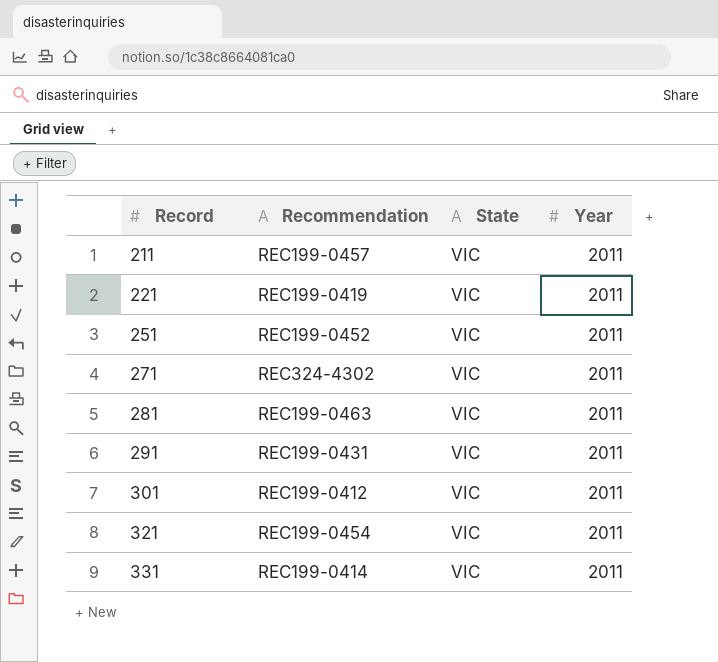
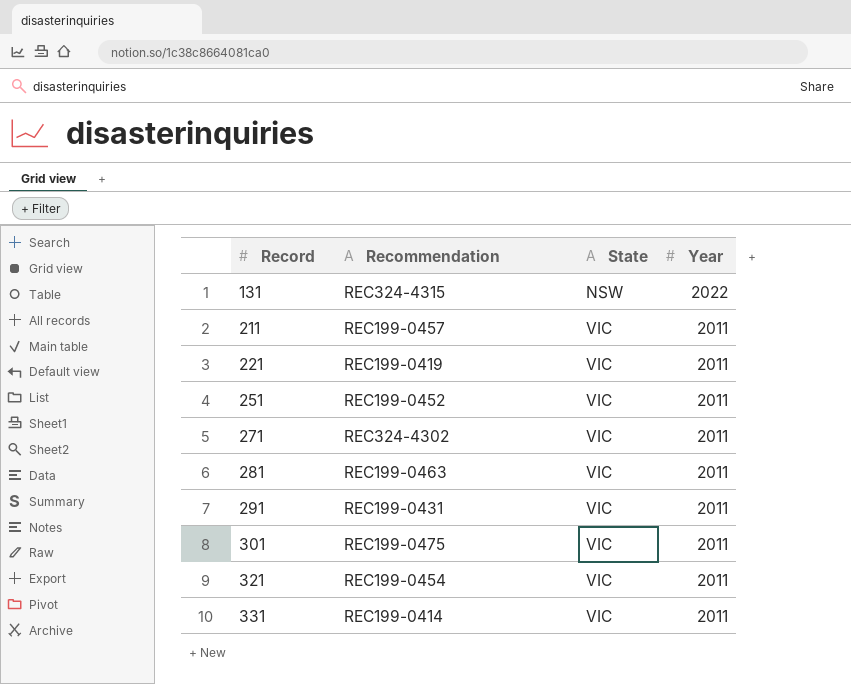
row 131: none -> REC324-4315 | NSW | 2022
301 | Recommendation: REC199-0412 -> REC199-0475

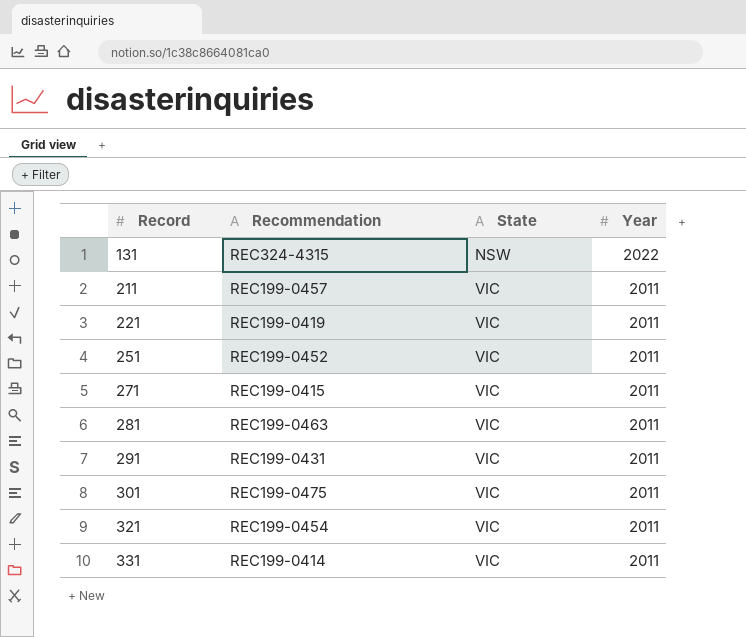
271 | Recommendation: REC324-4302 -> REC199-0415

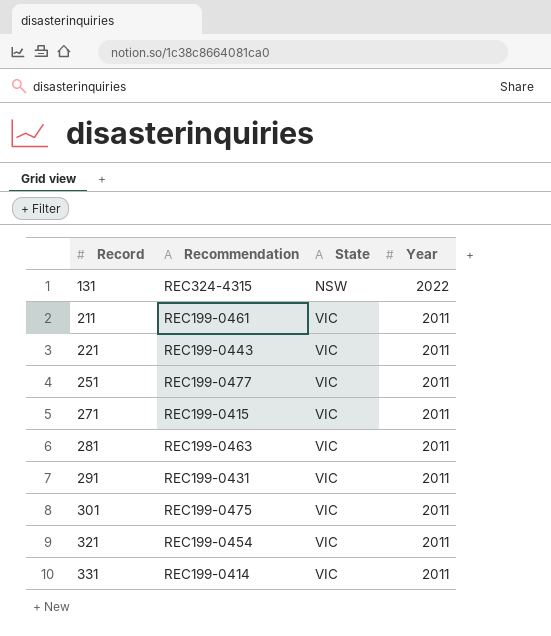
211 | Recommendation: REC199-0457 -> REC199-0461
221 | Recommendation: REC199-0419 -> REC199-0443
251 | Recommendation: REC199-0452 -> REC199-0477

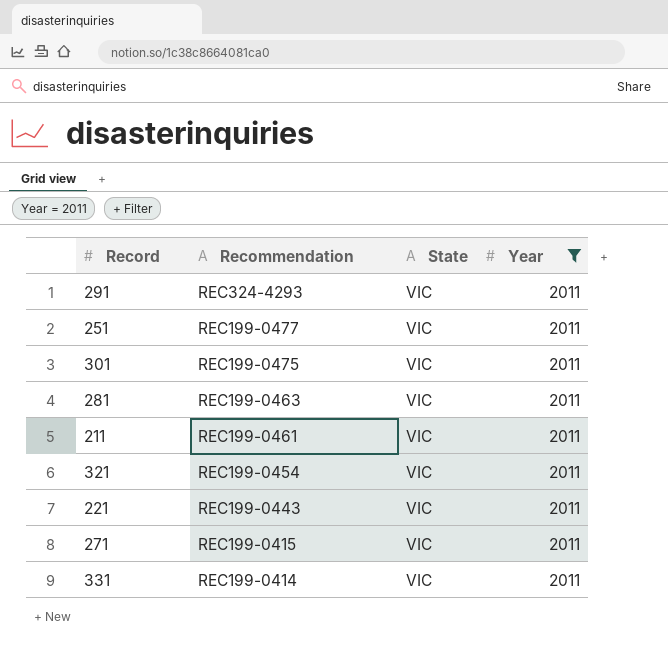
filter: none -> Year = 2011
row order: Record ascending -> Recommendation descending
291 | Recommendation: REC199-0431 -> REC324-4293

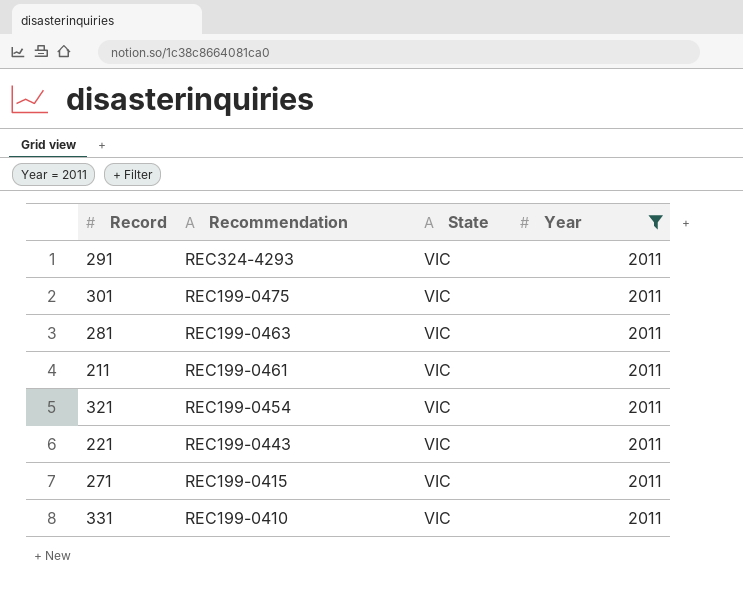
row 251: REC199-0477 | VIC | 2011 -> none
331 | Recommendation: REC199-0414 -> REC199-0410

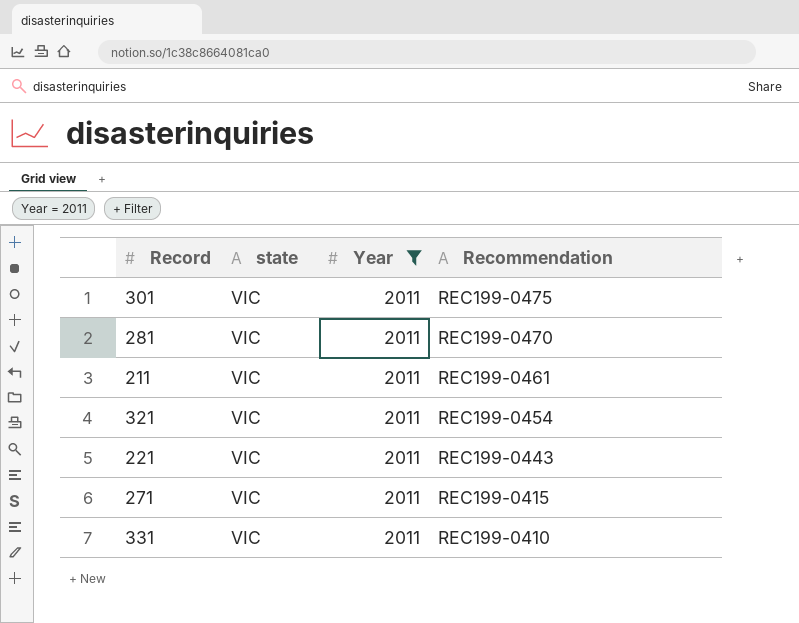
column name: State -> state
column Recommendation | position: 2 -> 4
row 291: REC324-4293 | VIC | 2011 -> none
281 | Recommendation: REC199-0463 -> REC199-0470

